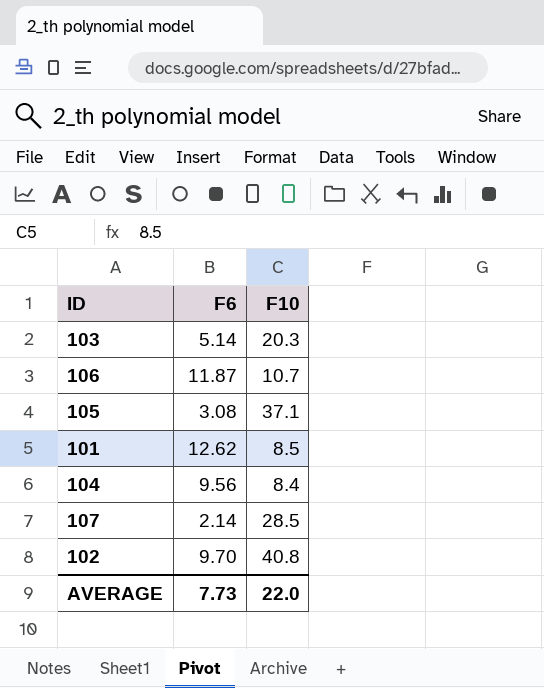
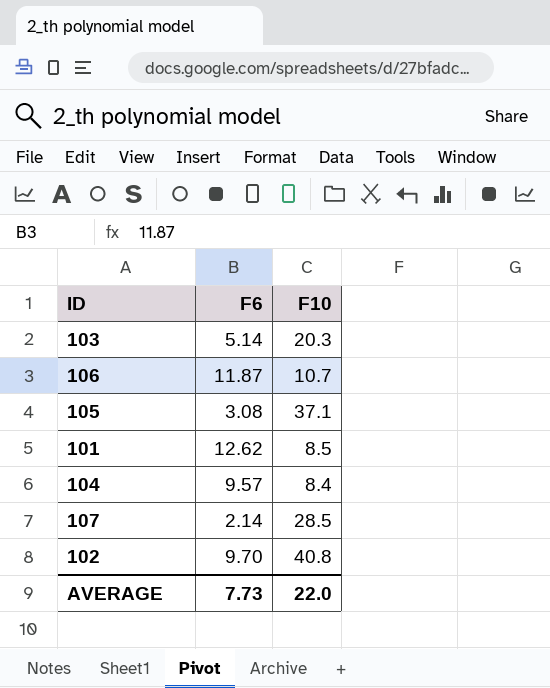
104 | F6: 9.56 -> 9.57

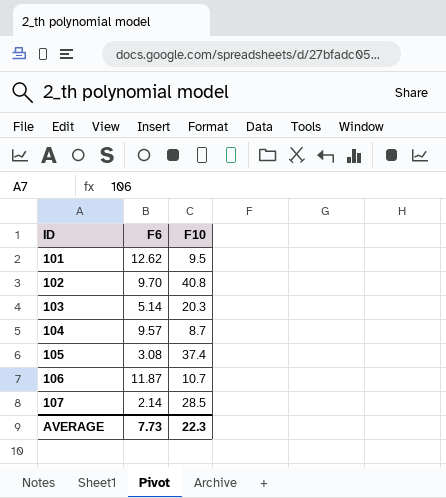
row order: none -> ID ascending
101 | F10: 8.5 -> 9.5
104 | F10: 8.4 -> 8.7
105 | F10: 37.1 -> 37.4
AVERAGE | F10: 22.0 -> 22.3

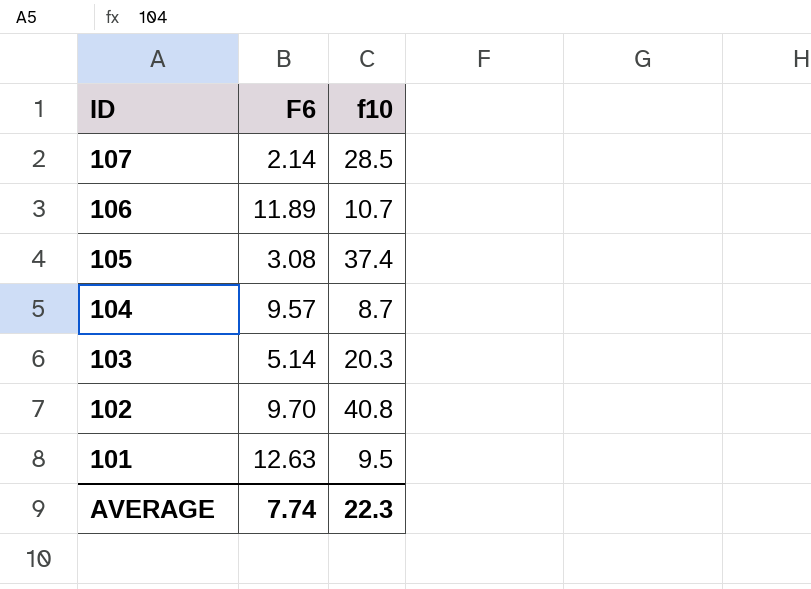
row order: ID ascending -> ID descending
column name: F10 -> f10
106 | F6: 11.87 -> 11.89
101 | F6: 12.62 -> 12.63
AVERAGE | F6: 7.73 -> 7.74

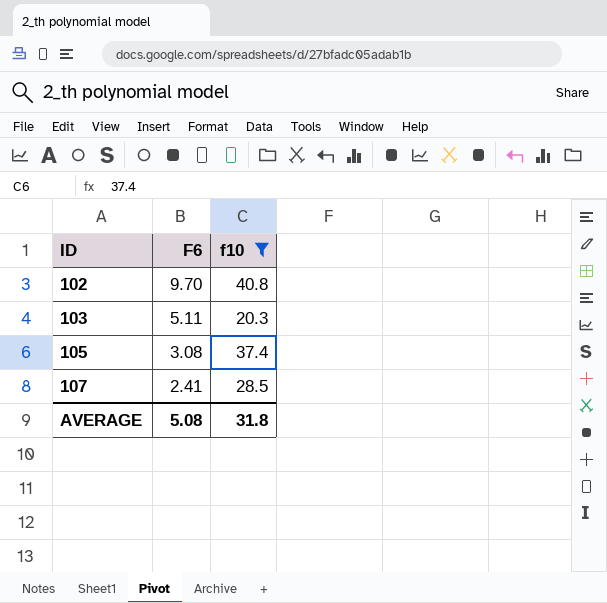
filter: none -> f10 >= 20.3
row order: ID descending -> ID ascending
103 | F6: 5.14 -> 5.11
107 | F6: 2.14 -> 2.41
AVERAGE | F6: 7.74 -> 5.08
AVERAGE | f10: 22.3 -> 31.8

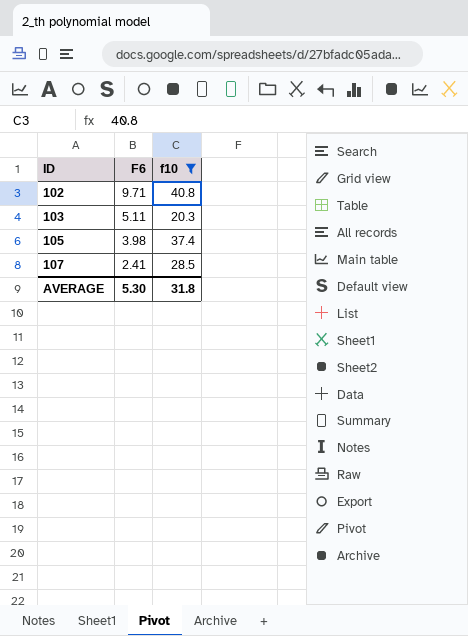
102 | F6: 9.70 -> 9.71
105 | F6: 3.08 -> 3.98
AVERAGE | F6: 5.08 -> 5.30

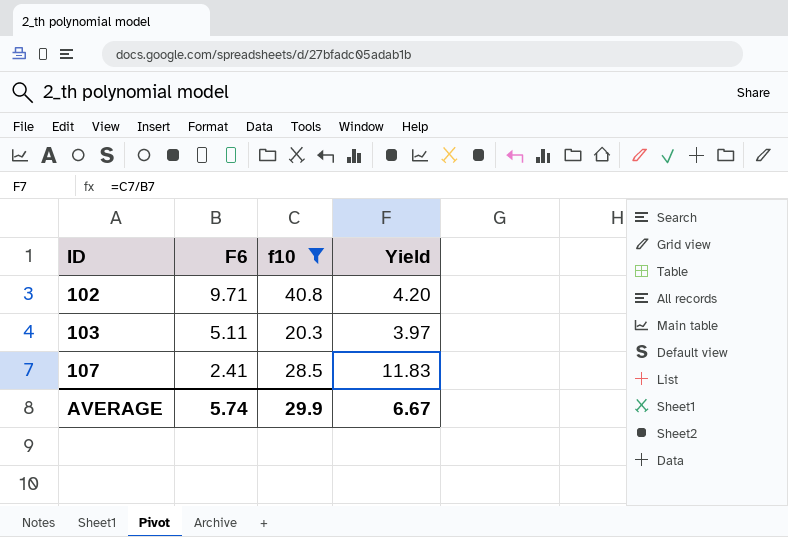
column Yield | formula: none -> [f10] / [F6]
row 105: 3.98 | 37.4 -> none
AVERAGE | F6: 5.30 -> 5.74
AVERAGE | f10: 31.8 -> 29.9

